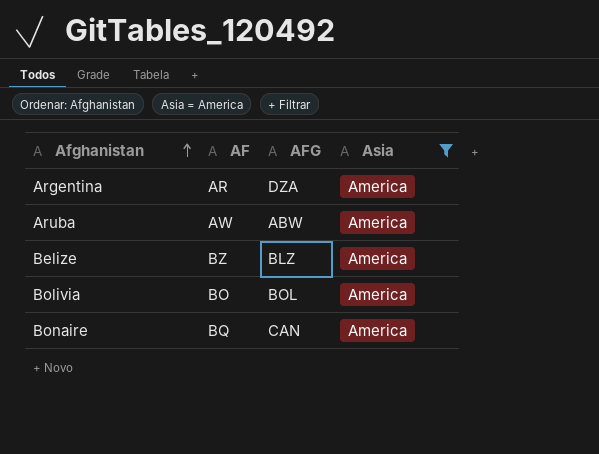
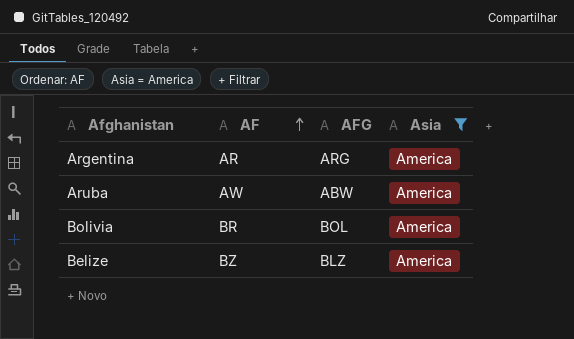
row order: Afghanistan ascending -> AF ascending
row Bonaire: BQ | CAN | America -> none
Argentina | AFG: DZA -> ARG
Bolivia | AF: BO -> BR

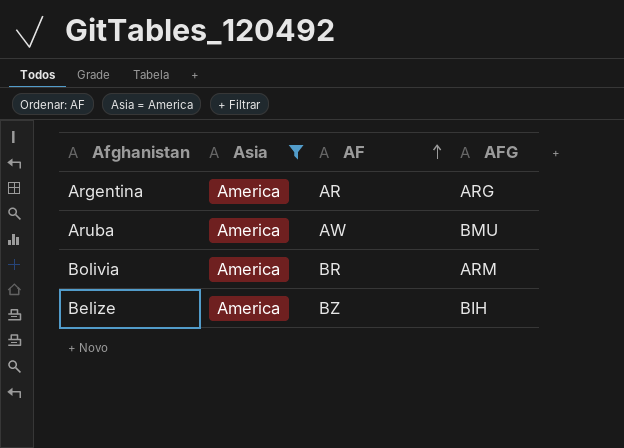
column Asia | position: 4 -> 2
Aruba | AFG: ABW -> BMU
Bolivia | AFG: BOL -> ARM
Belize | AFG: BLZ -> BIH

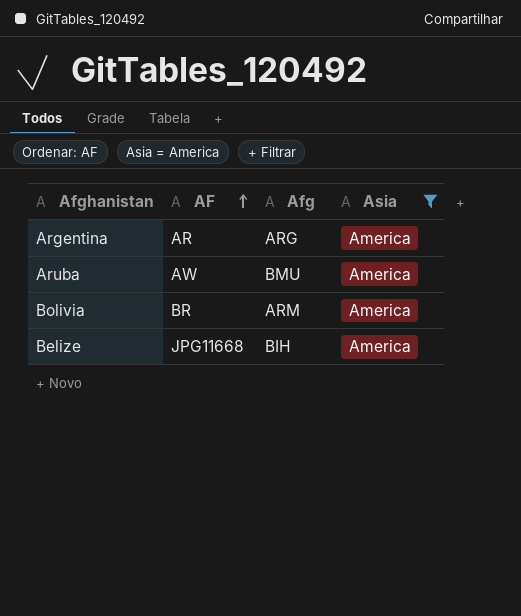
column name: AFG -> Afg
column Asia | position: 2 -> 4
Belize | AF: BZ -> JPG11668

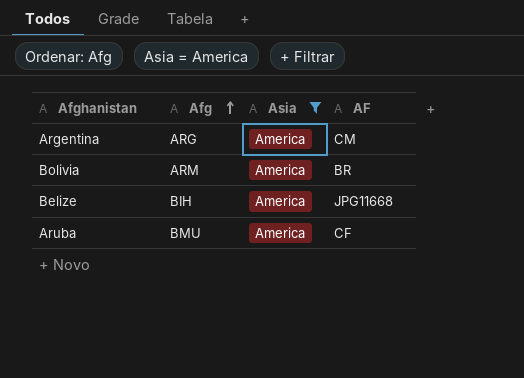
row order: AF ascending -> Afg ascending
column AF | position: 2 -> 4
Argentina | AF: AR -> CM
Aruba | AF: AW -> CF

